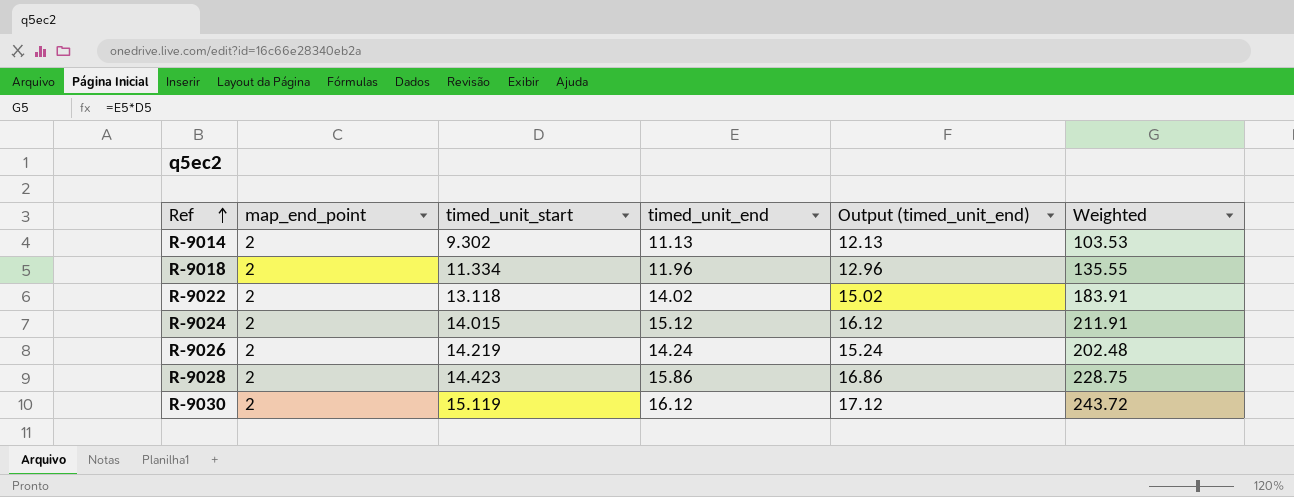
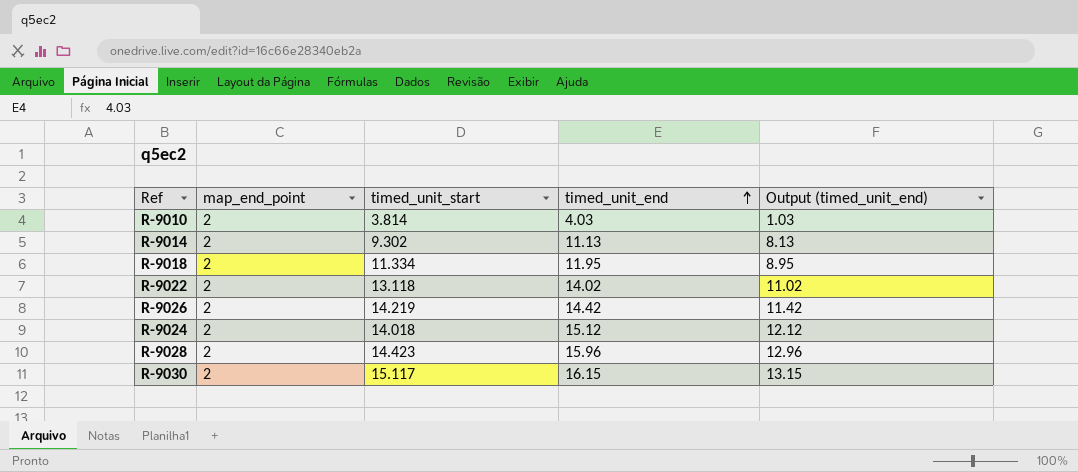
row order: Ref ascending -> timed_unit_end ascending
column Weighted | formula: [timed_unit_start] * [timed_unit_end] -> none
column Output (timed_unit_end) | formula: [timed_unit_end] + 1 -> [timed_unit_end] - 3
row R-9010: none -> 2 | 3.814 | 4.03 | 1.03
R-9018 | timed_unit_end: 11.96 -> 11.95
R-9026 | timed_unit_end: 14.24 -> 14.42
R-9024 | timed_unit_start: 14.015 -> 14.018
R-9028 | timed_unit_end: 15.86 -> 15.96
R-9030 | timed_unit_start: 15.119 -> 15.117
R-9030 | timed_unit_end: 16.12 -> 16.15

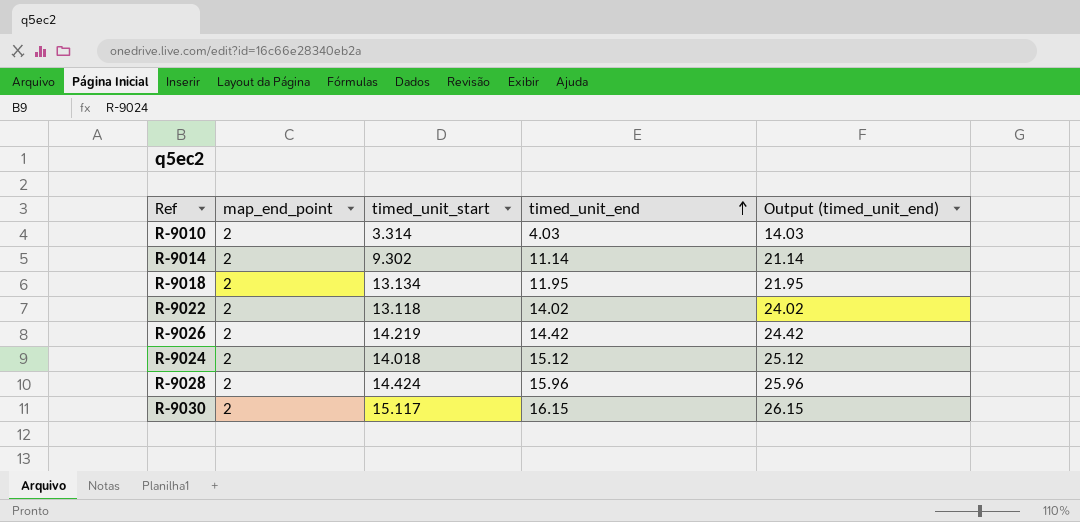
column Output (timed_unit_end) | formula: [timed_unit_end] - 3 -> [timed_unit_end] + 10
R-9010 | timed_unit_start: 3.814 -> 3.314
R-9014 | timed_unit_end: 11.13 -> 11.14
R-9018 | timed_unit_start: 11.334 -> 13.134
R-9028 | timed_unit_start: 14.423 -> 14.424

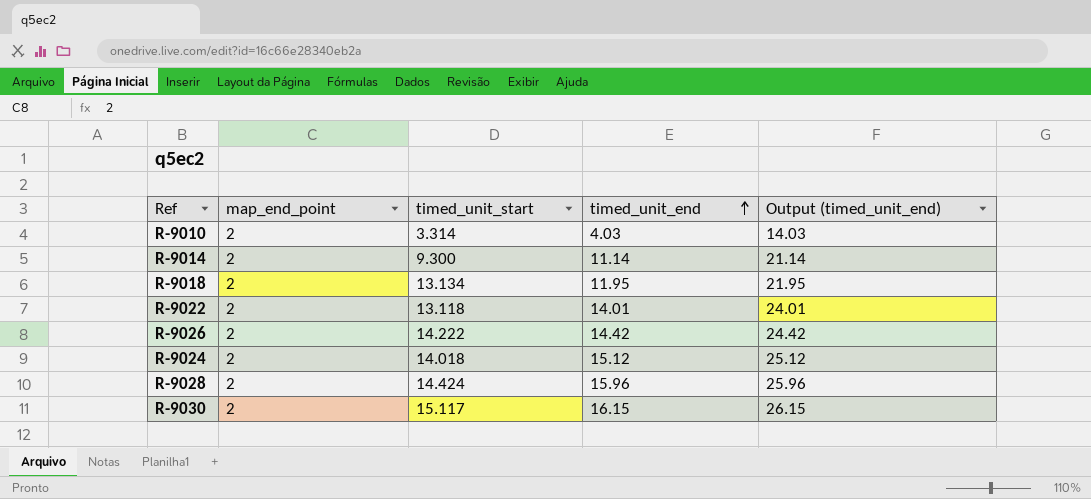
R-9014 | timed_unit_start: 9.302 -> 9.300
R-9022 | timed_unit_end: 14.02 -> 14.01
R-9022 | Output (timed_unit_end): 24.02 -> 24.01
R-9026 | timed_unit_start: 14.219 -> 14.222

